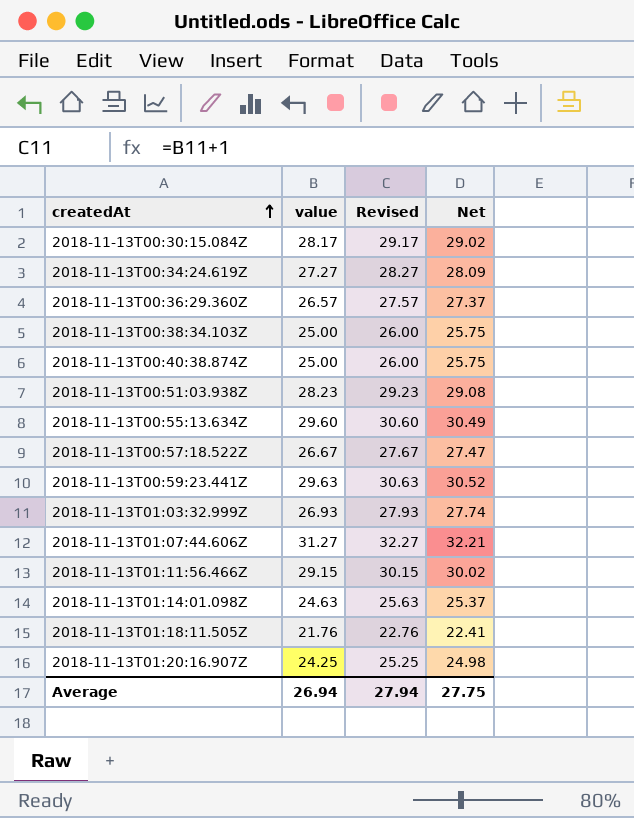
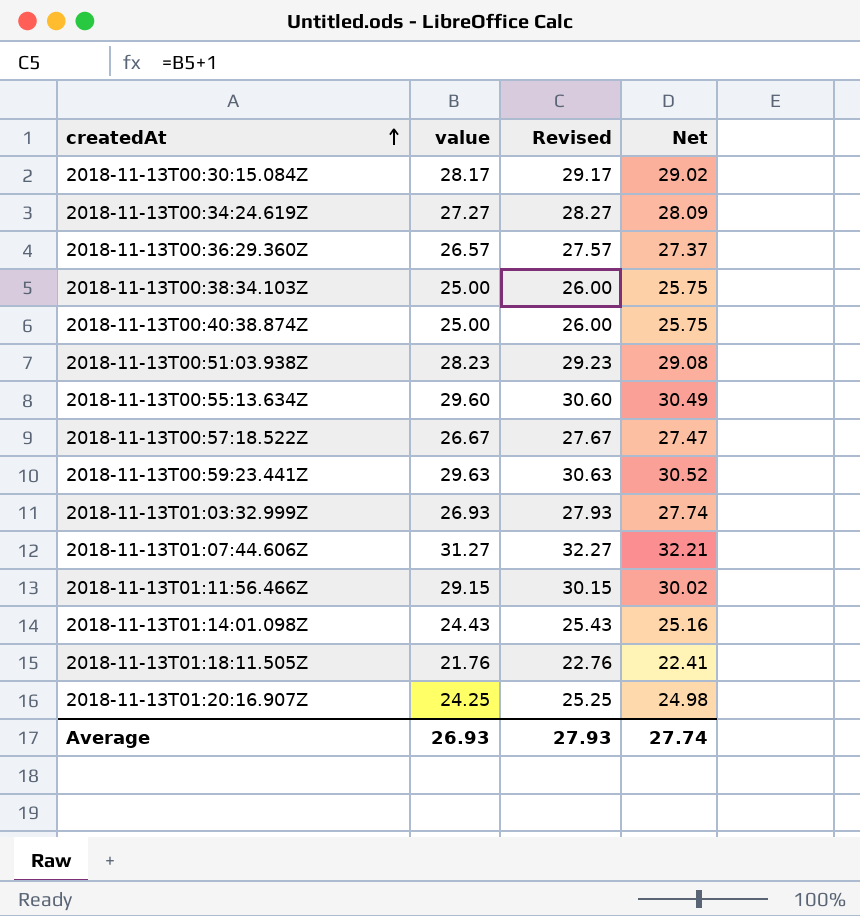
2018-11-13T01:14:01.098Z | value: 24.63 -> 24.43
2018-11-13T01:14:01.098Z | Revised: 25.63 -> 25.43
2018-11-13T01:14:01.098Z | Net: 25.37 -> 25.16
Average | value: 26.94 -> 26.93
Average | Revised: 27.94 -> 27.93
Average | Net: 27.75 -> 27.74

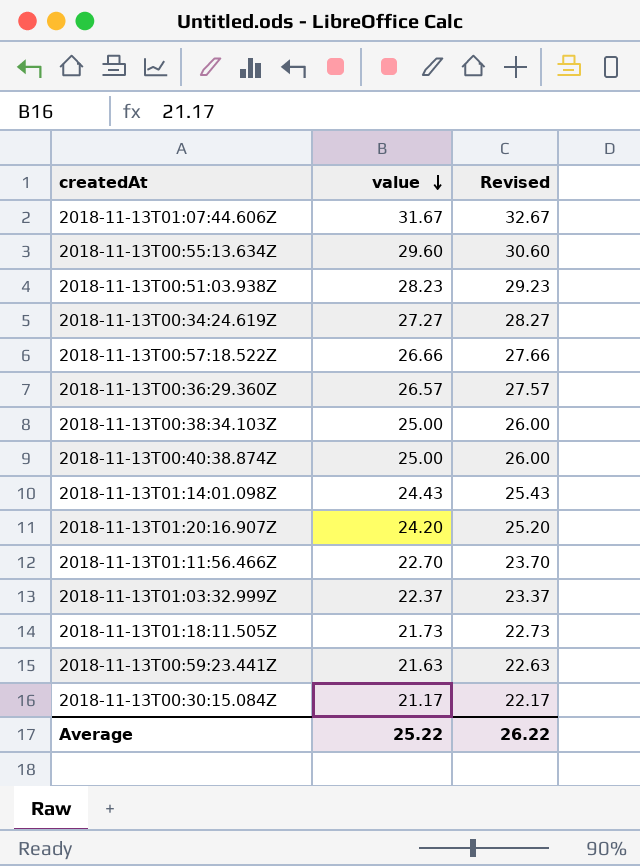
row order: createdAt ascending -> value descending
column Net | formula: [value] * 1.03 -> none
2018-11-13T01:07:44.606Z | value: 31.27 -> 31.67
2018-11-13T01:07:44.606Z | Revised: 32.27 -> 32.67
2018-11-13T00:57:18.522Z | value: 26.67 -> 26.66
2018-11-13T00:57:18.522Z | Revised: 27.67 -> 27.66
2018-11-13T01:20:16.907Z | value: 24.25 -> 24.20
2018-11-13T01:20:16.907Z | Revised: 25.25 -> 25.20
2018-11-13T01:11:56.466Z | value: 29.15 -> 22.70
2018-11-13T01:11:56.466Z | Revised: 30.15 -> 23.70
2018-11-13T01:03:32.999Z | value: 26.93 -> 22.37
2018-11-13T01:03:32.999Z | Revised: 27.93 -> 23.37
2018-11-13T01:18:11.505Z | value: 21.76 -> 21.73
2018-11-13T01:18:11.505Z | Revised: 22.76 -> 22.73
2018-11-13T00:59:23.441Z | value: 29.63 -> 21.63
2018-11-13T00:59:23.441Z | Revised: 30.63 -> 22.63
2018-11-13T00:30:15.084Z | value: 28.17 -> 21.17
2018-11-13T00:30:15.084Z | Revised: 29.17 -> 22.17
Average | value: 26.93 -> 25.22
Average | Revised: 27.93 -> 26.22

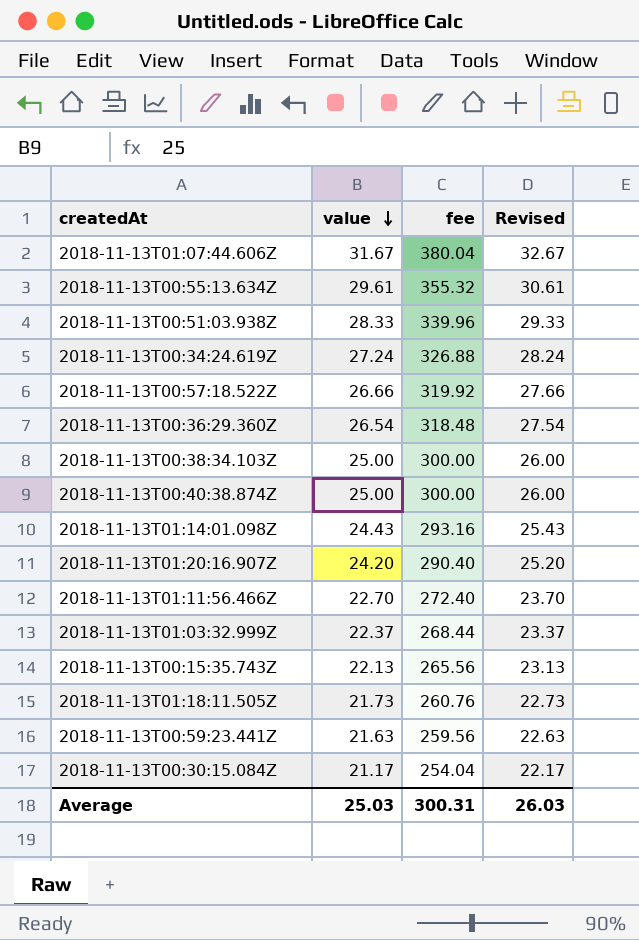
column fee | formula: none -> [value] * 12
2018-11-13T00:55:13.634Z | value: 29.60 -> 29.61
2018-11-13T00:55:13.634Z | Revised: 30.60 -> 30.61
2018-11-13T00:51:03.938Z | value: 28.23 -> 28.33
2018-11-13T00:51:03.938Z | Revised: 29.23 -> 29.33
2018-11-13T00:34:24.619Z | value: 27.27 -> 27.24
2018-11-13T00:34:24.619Z | Revised: 28.27 -> 28.24
2018-11-13T00:36:29.360Z | value: 26.57 -> 26.54
2018-11-13T00:36:29.360Z | Revised: 27.57 -> 27.54
row 2018-11-13T00:15:35.743Z: none -> 22.13 | 265.56 | 23.13
Average | value: 25.22 -> 25.03
Average | Revised: 26.22 -> 26.03

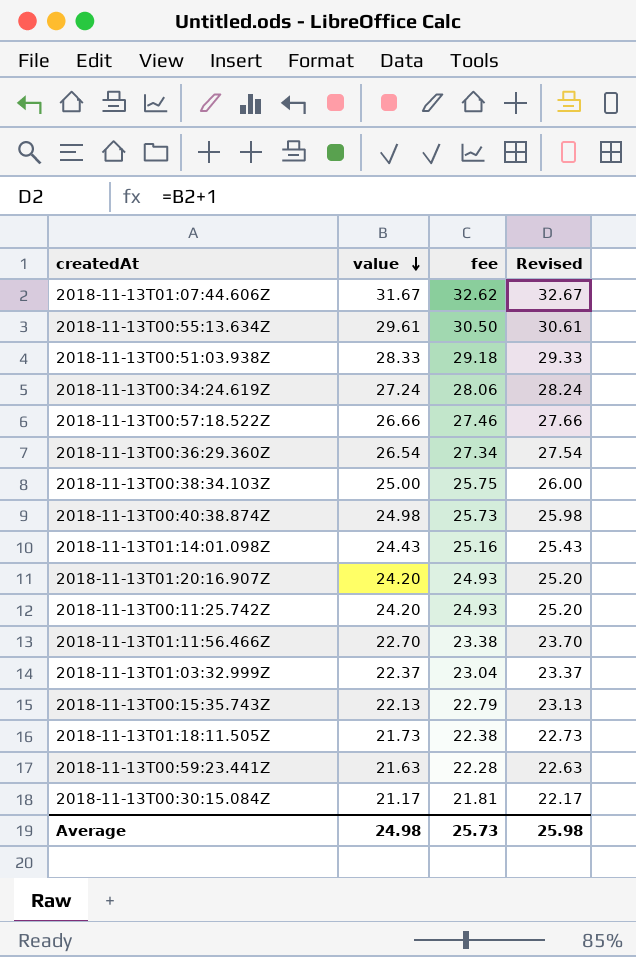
column fee | formula: [value] * 12 -> [value] * 1.03
2018-11-13T00:40:38.874Z | value: 25.00 -> 24.98
2018-11-13T00:40:38.874Z | Revised: 26.00 -> 25.98
row 2018-11-13T00:11:25.742Z: none -> 24.20 | 24.93 | 25.20
Average | value: 25.03 -> 24.98
Average | fee: 300.31 -> 25.73
Average | Revised: 26.03 -> 25.98

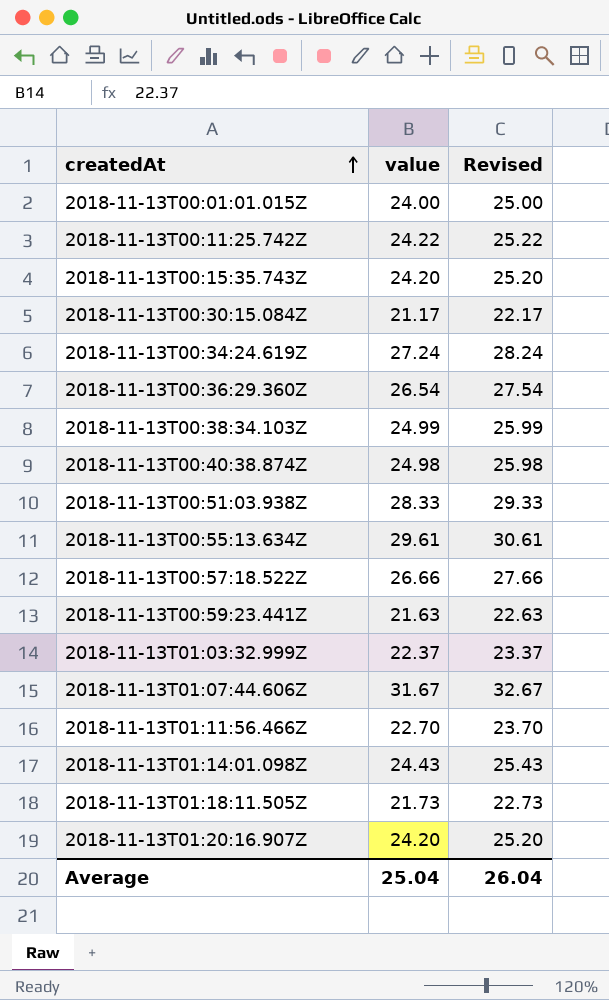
row order: value descending -> createdAt ascending
column fee | formula: [value] * 1.03 -> none
row 2018-11-13T00:01:01.015Z: none -> 24.00 | 25.00
2018-11-13T00:11:25.742Z | value: 24.20 -> 24.22
2018-11-13T00:11:25.742Z | Revised: 25.20 -> 25.22
2018-11-13T00:15:35.743Z | value: 22.13 -> 24.20
2018-11-13T00:15:35.743Z | Revised: 23.13 -> 25.20
2018-11-13T00:38:34.103Z | value: 25.00 -> 24.99
2018-11-13T00:38:34.103Z | Revised: 26.00 -> 25.99
Average | value: 24.98 -> 25.04
Average | Revised: 25.98 -> 26.04

